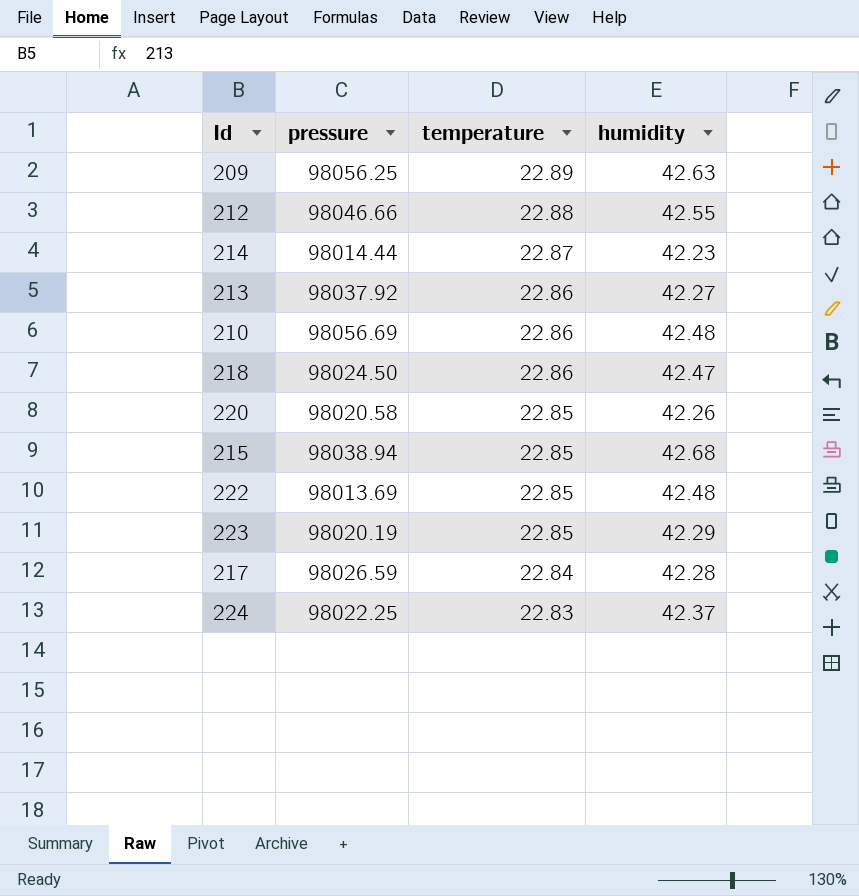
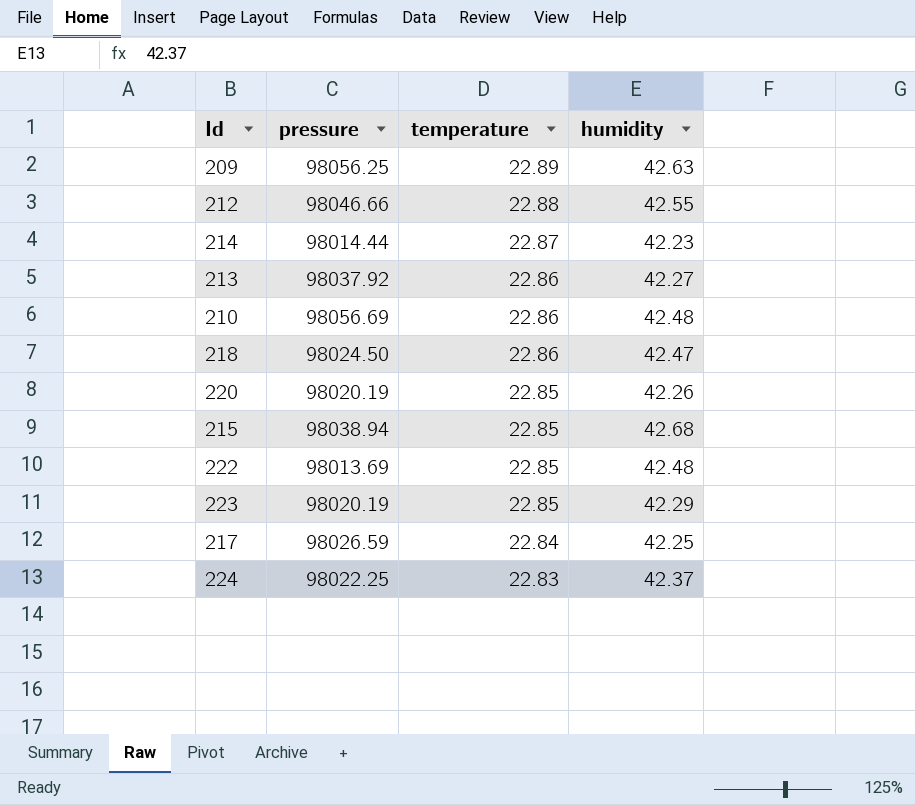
220 | pressure: 98020.58 -> 98020.19
217 | humidity: 42.28 -> 42.25

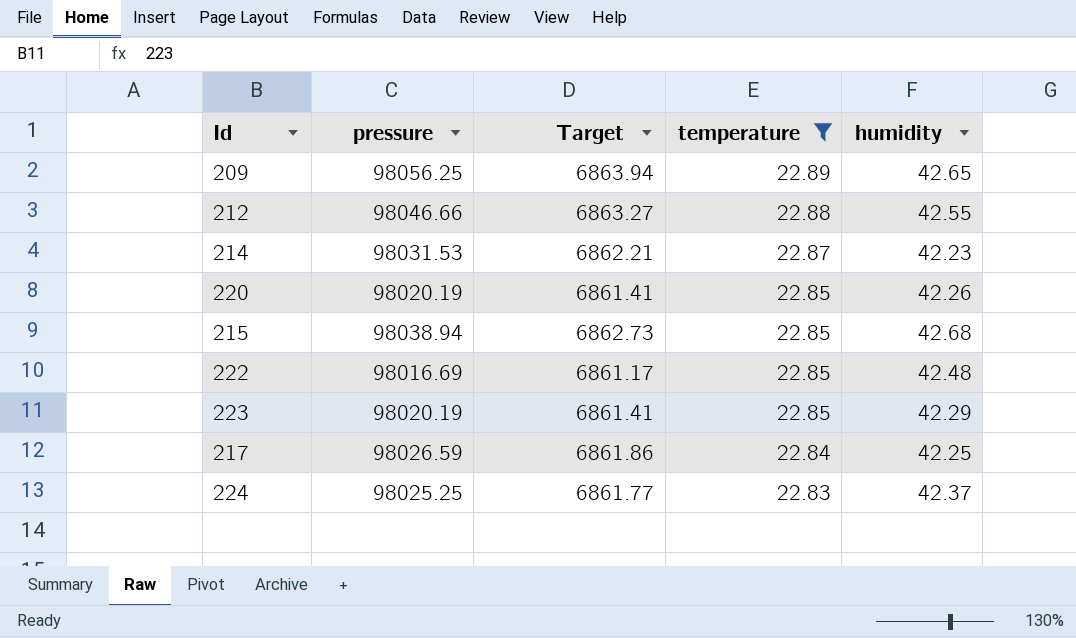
filter: none -> temperature != 22.86
column Target | formula: none -> [pressure] * 0.07
209 | humidity: 42.63 -> 42.65
214 | pressure: 98014.44 -> 98031.53
222 | pressure: 98013.69 -> 98016.69
224 | pressure: 98022.25 -> 98025.25

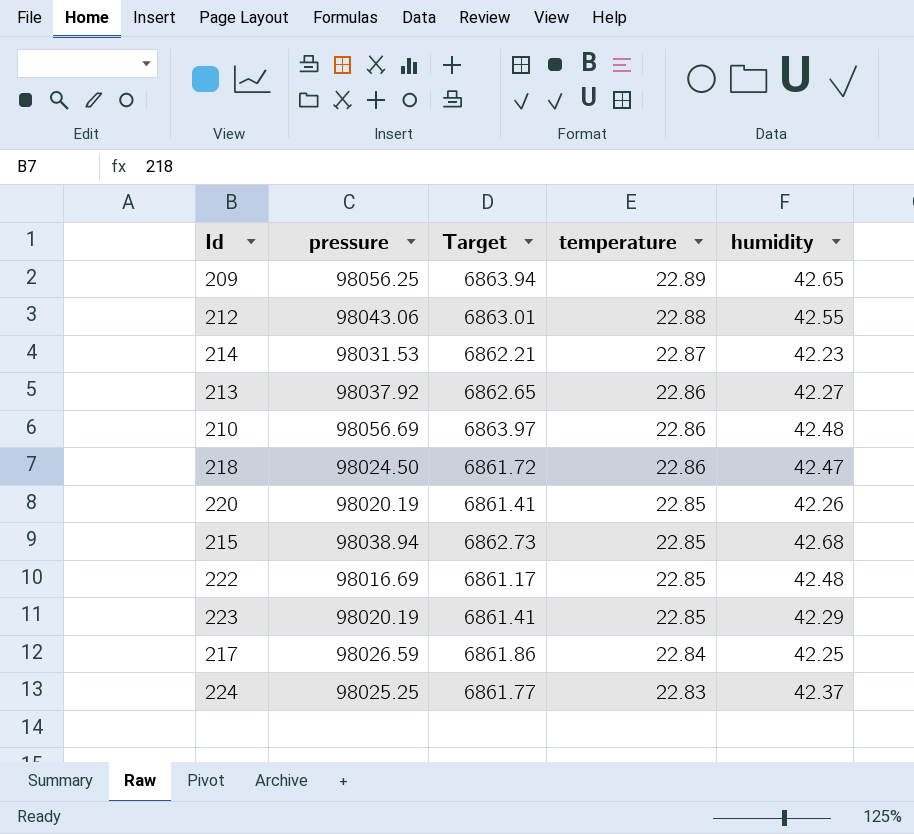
filter: temperature != 22.86 -> none
212 | pressure: 98046.66 -> 98043.06
212 | Target: 6863.27 -> 6863.01

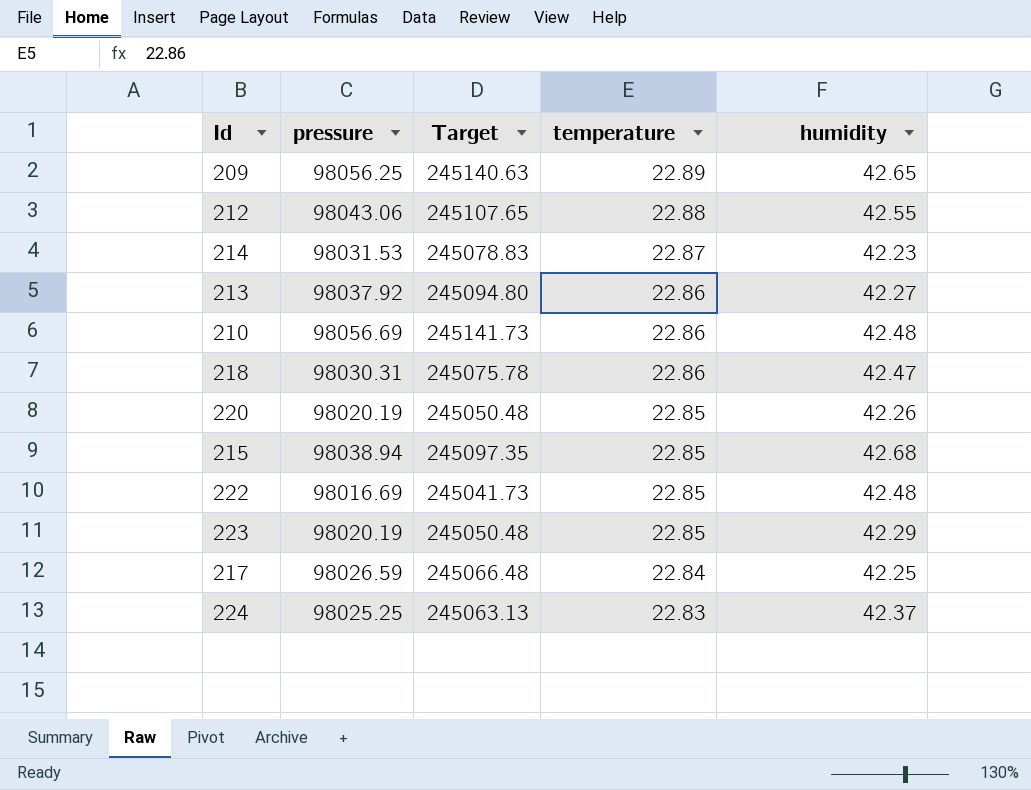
column Target | formula: [pressure] * 0.07 -> [pressure] * 2.5
218 | pressure: 98024.50 -> 98030.31

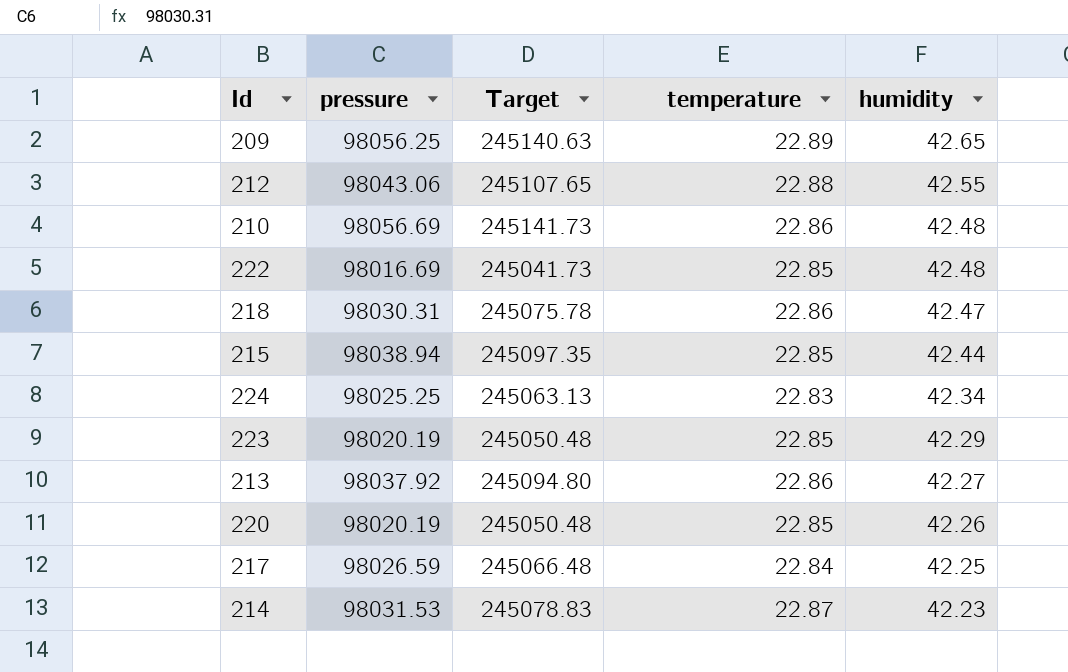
row order: temperature descending -> humidity descending
215 | humidity: 42.68 -> 42.44
224 | humidity: 42.37 -> 42.34

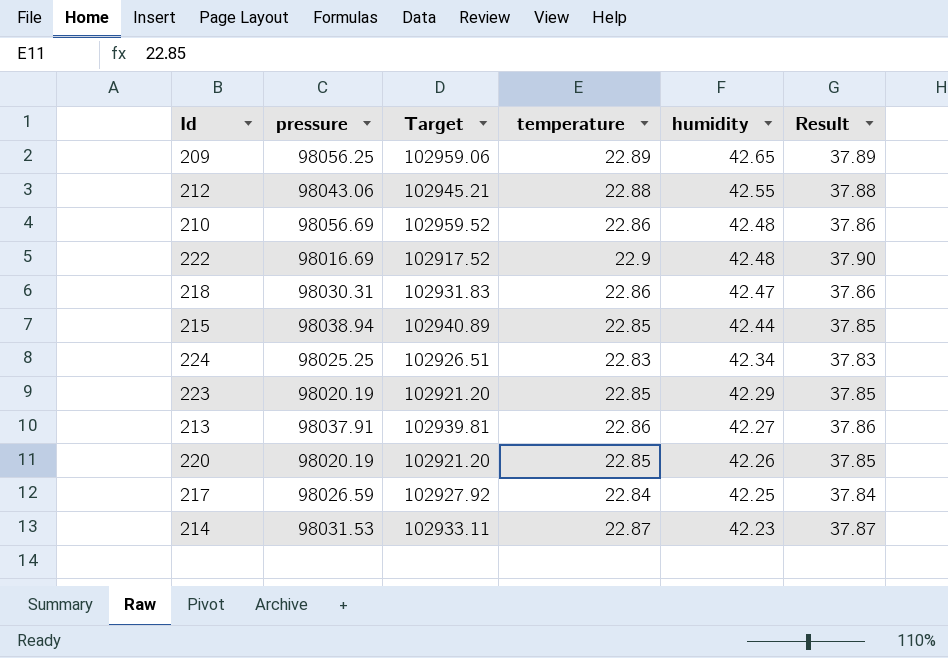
column Target | formula: [pressure] * 2.5 -> [pressure] * 1.05
column Result | formula: none -> [temperature] + 15
222 | temperature: 22.85 -> 22.9
213 | pressure: 98037.92 -> 98037.91

